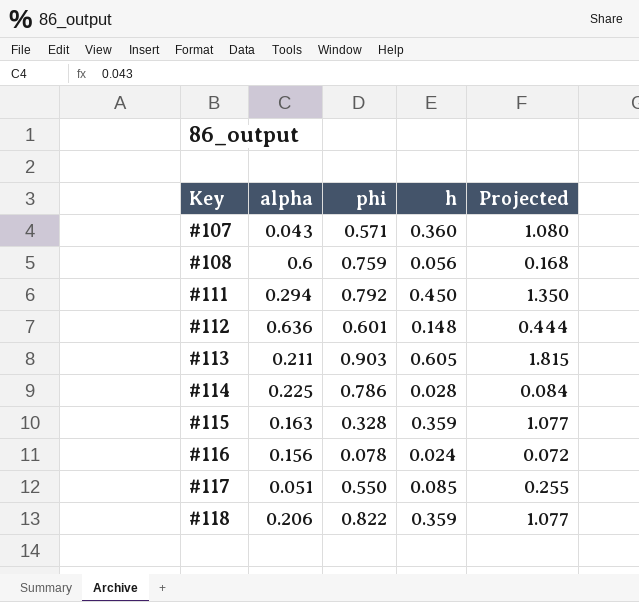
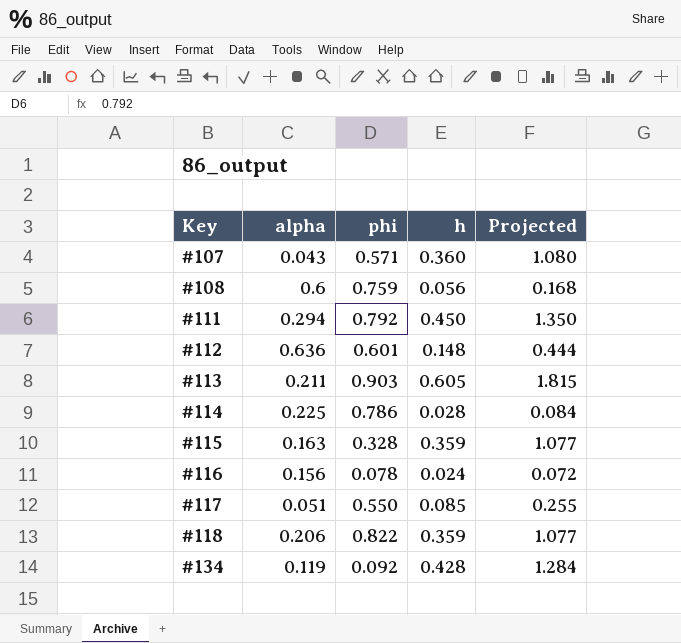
row #134: none -> 0.119 | 0.092 | 0.428 | 1.284

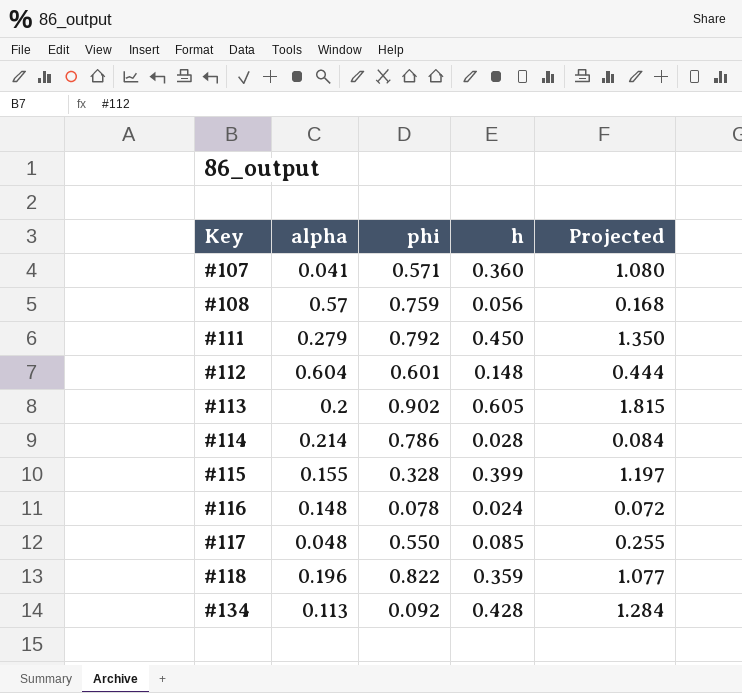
#107 | alpha: 0.043 -> 0.041
#108 | alpha: 0.6 -> 0.57
#111 | alpha: 0.294 -> 0.279
#112 | alpha: 0.636 -> 0.604
#113 | alpha: 0.211 -> 0.2
#113 | phi: 0.903 -> 0.902
#114 | alpha: 0.225 -> 0.214
#115 | alpha: 0.163 -> 0.155
#115 | h: 0.359 -> 0.399
#115 | Projected: 1.077 -> 1.197
#116 | alpha: 0.156 -> 0.148
#117 | alpha: 0.051 -> 0.048
#118 | alpha: 0.206 -> 0.196
#134 | alpha: 0.119 -> 0.113

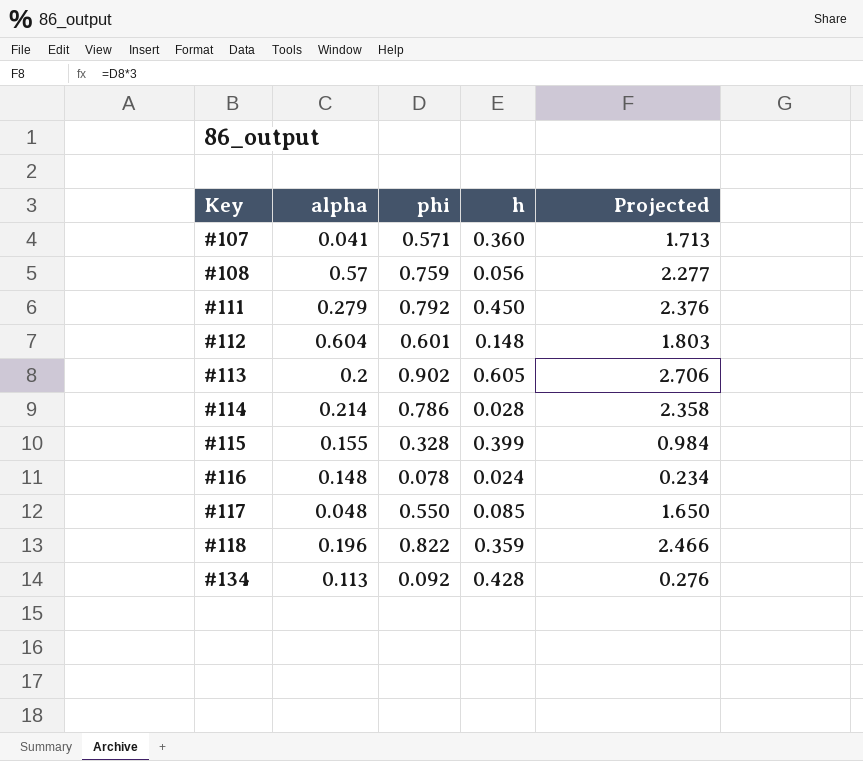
column Projected | formula: [h] * 3 -> [phi] * 3

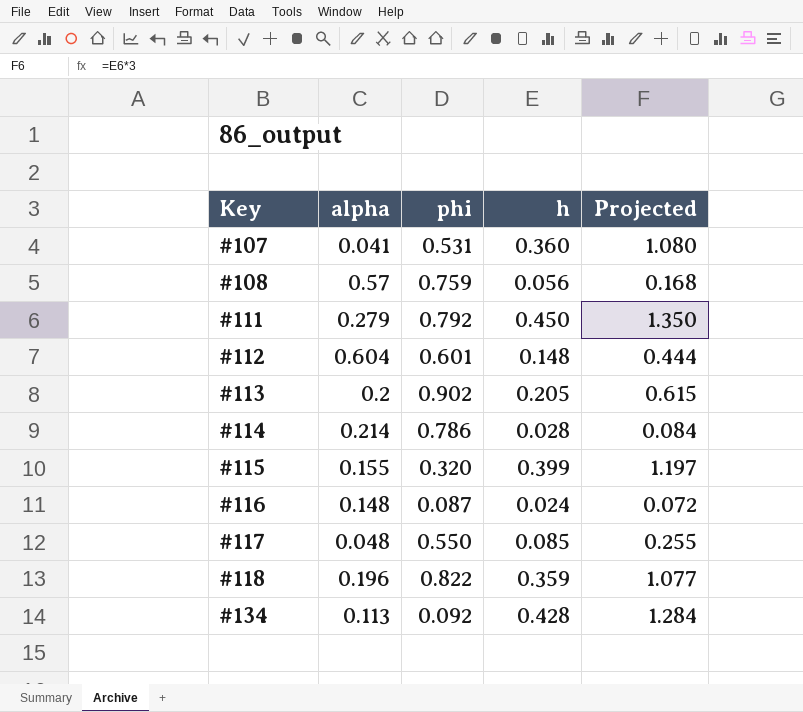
column Projected | formula: [phi] * 3 -> [h] * 3
#107 | phi: 0.571 -> 0.531
#113 | h: 0.605 -> 0.205
#115 | phi: 0.328 -> 0.320
#116 | phi: 0.078 -> 0.087

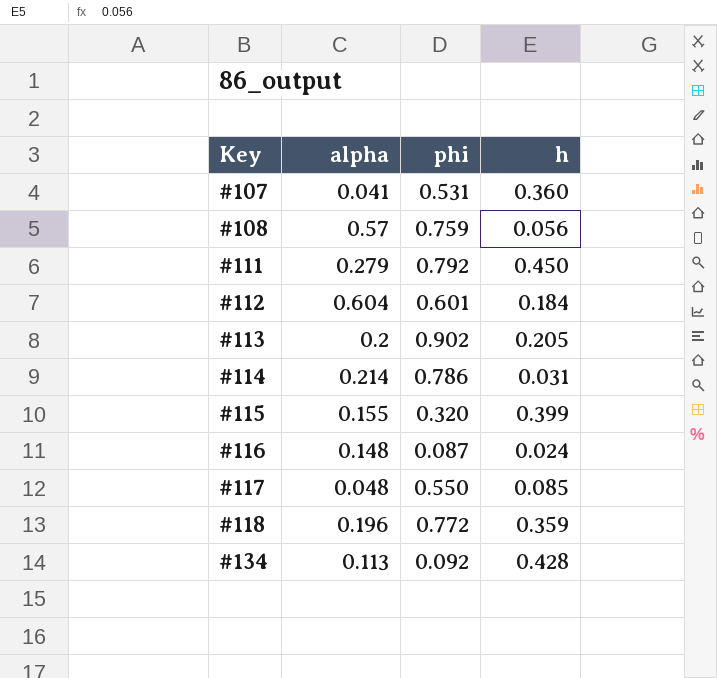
column Projected | formula: [h] * 3 -> none
#112 | h: 0.148 -> 0.184
#114 | h: 0.028 -> 0.031
#118 | phi: 0.822 -> 0.772

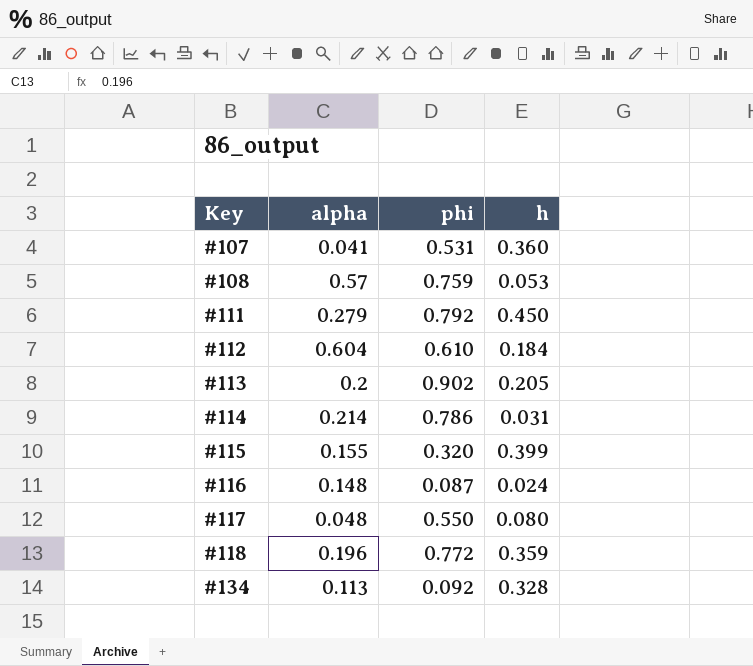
#108 | h: 0.056 -> 0.053
#112 | phi: 0.601 -> 0.610
#117 | h: 0.085 -> 0.080
#134 | h: 0.428 -> 0.328

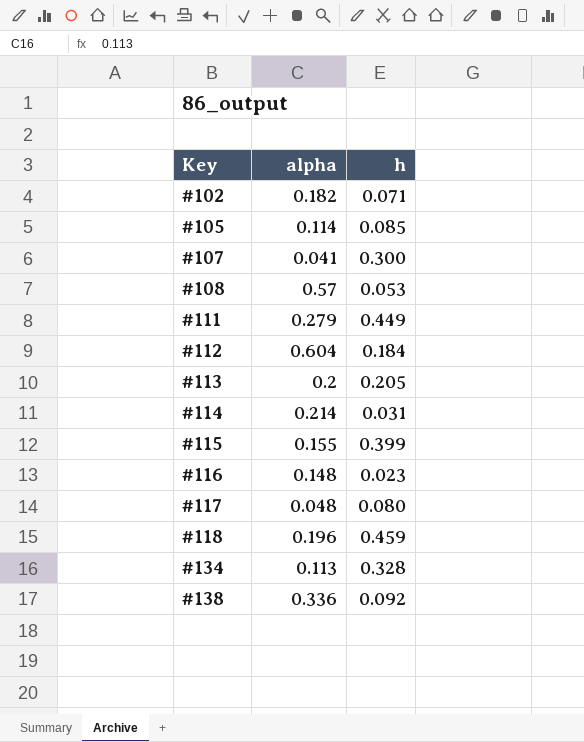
column phi | position: 3 -> none
row #102: none -> 0.182 | 0.071
row #105: none -> 0.114 | 0.085
#107 | h: 0.360 -> 0.300
#111 | h: 0.450 -> 0.449
#116 | h: 0.024 -> 0.023
#118 | h: 0.359 -> 0.459
row #138: none -> 0.336 | 0.092

